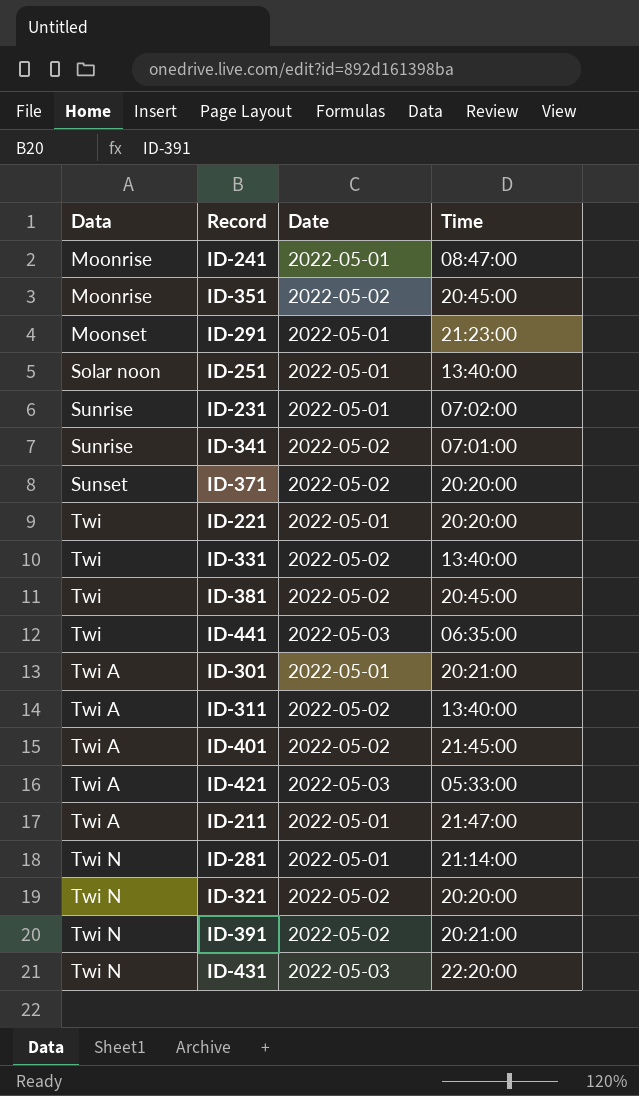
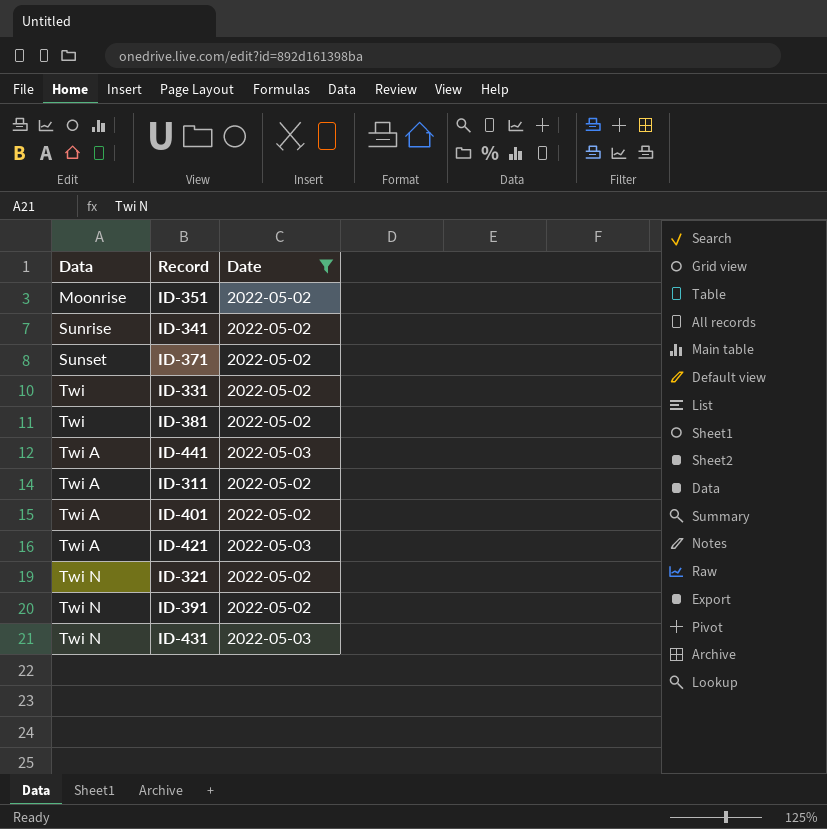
filter: none -> Date != 2022-05-01
column Time | position: 4 -> none
ID-441 | Data: Twi -> Twi A

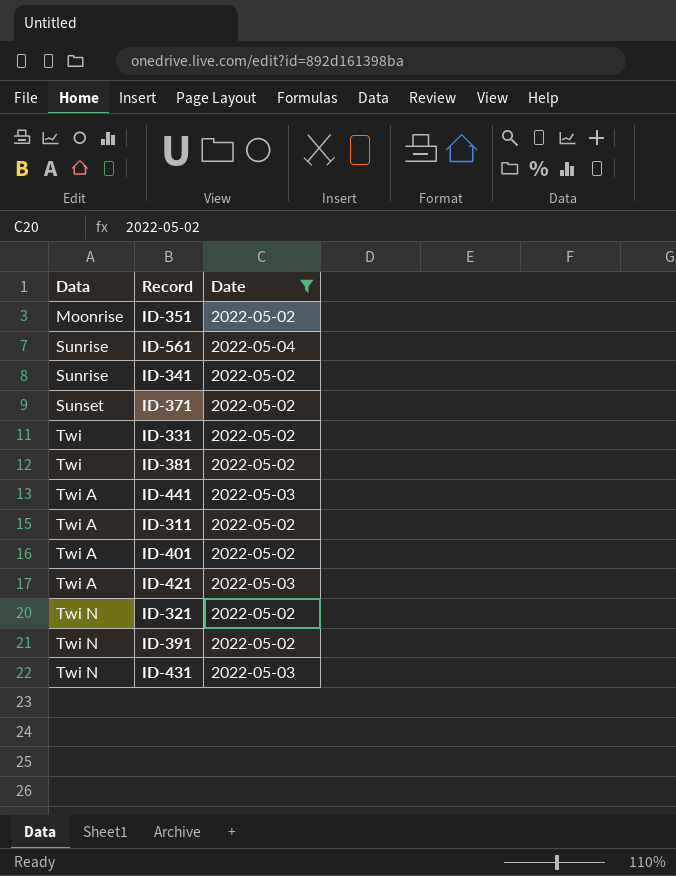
row ID-561: none -> Sunrise | 2022-05-04

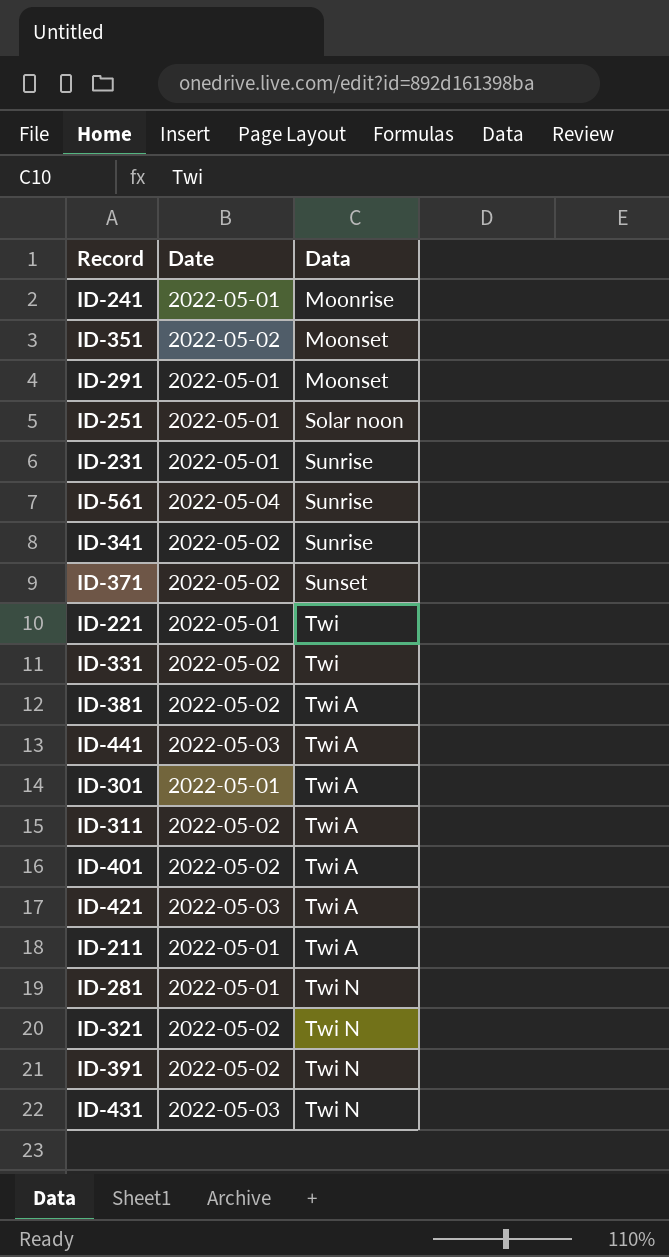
filter: Date != 2022-05-01 -> none
column Data | position: 1 -> 3
ID-351 | Data: Moonrise -> Moonset
ID-381 | Data: Twi -> Twi A

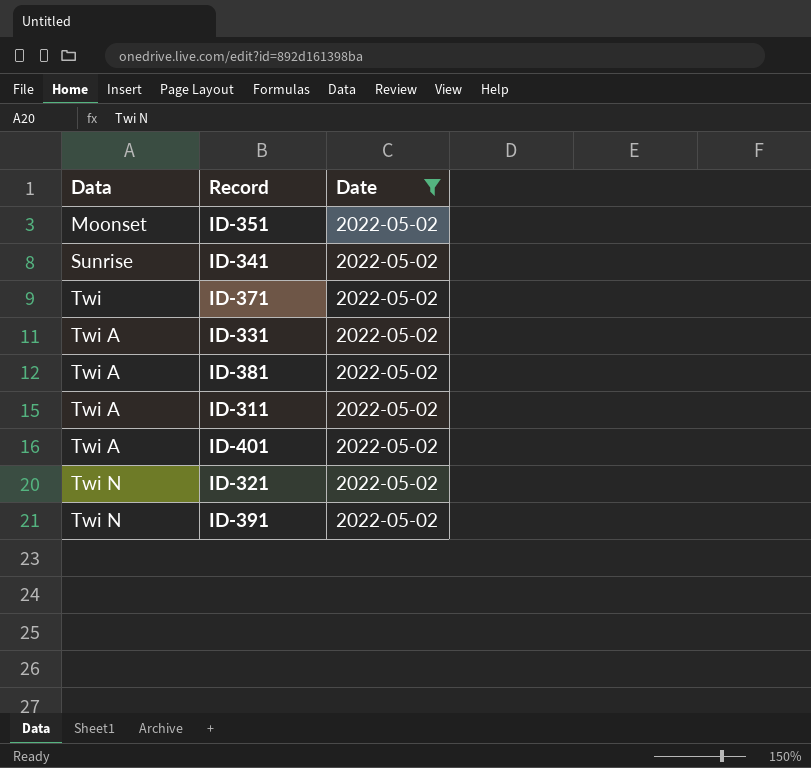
filter: none -> Date = 2022-05-02
column Data | position: 3 -> 1
ID-371 | Data: Sunset -> Twi
ID-331 | Data: Twi -> Twi A

